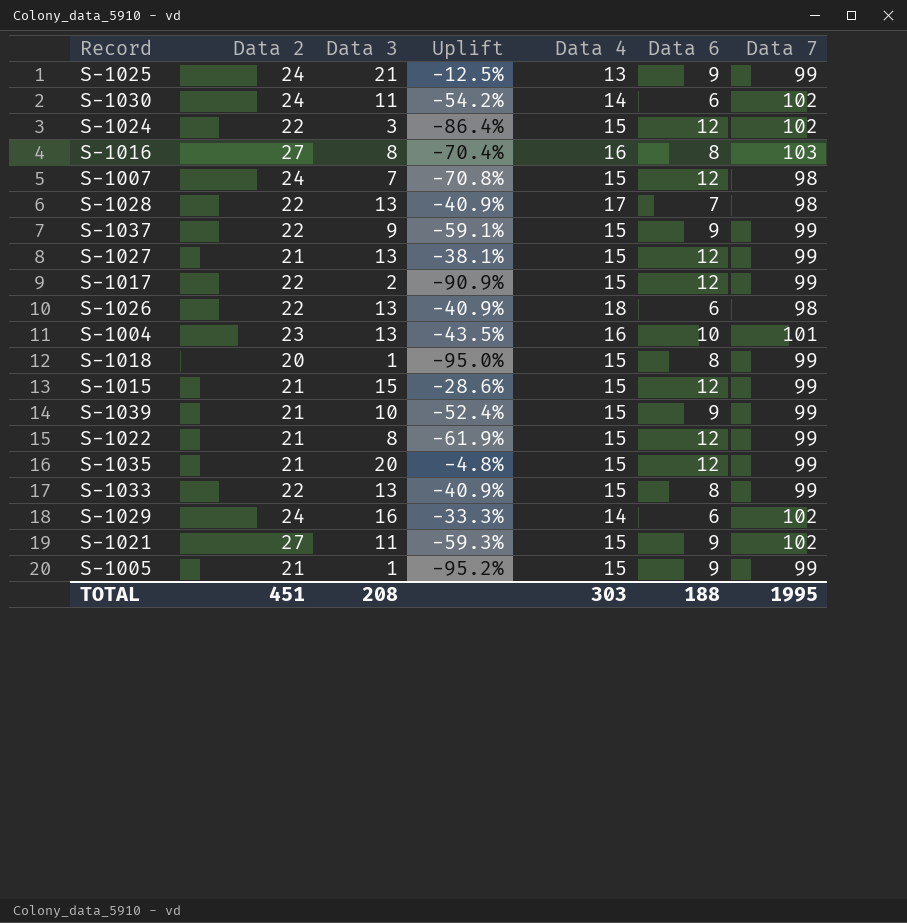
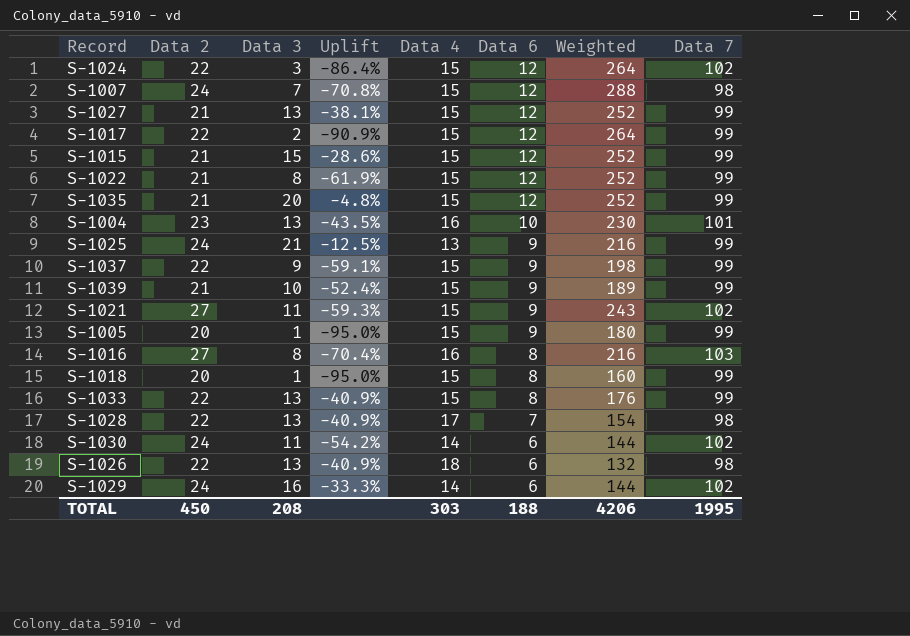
row order: none -> Data 6 descending
column Weighted | formula: none -> [Data 2] * [Data 6]
S-1005 | Data 2: 21 -> 20
S-1005 | Uplift: -95.2% -> -95.0%
TOTAL | Data 2: 451 -> 450

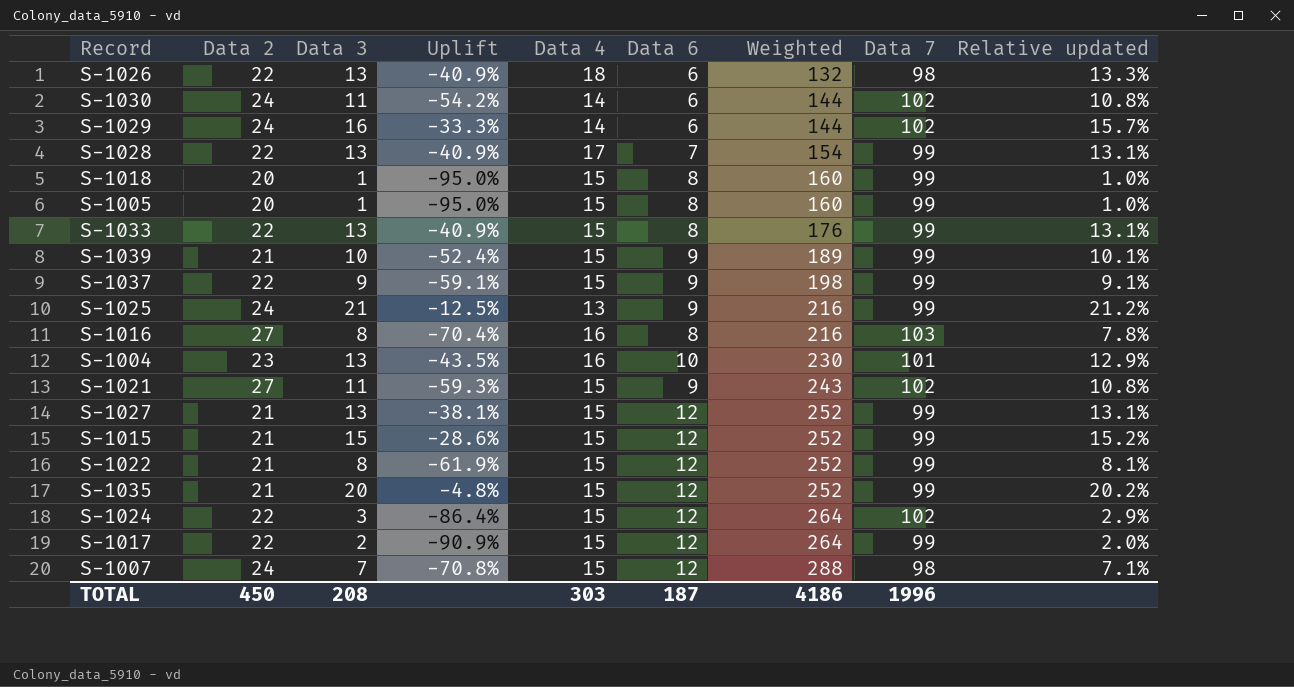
row order: Data 6 descending -> Weighted ascending
column Relative updated | formula: none -> [Data 3] / [Data 7]
S-1028 | Data 7: 98 -> 99
S-1005 | Data 6: 9 -> 8
S-1005 | Weighted: 180 -> 160
TOTAL | Data 6: 188 -> 187
TOTAL | Weighted: 4206 -> 4186
TOTAL | Data 7: 1995 -> 1996

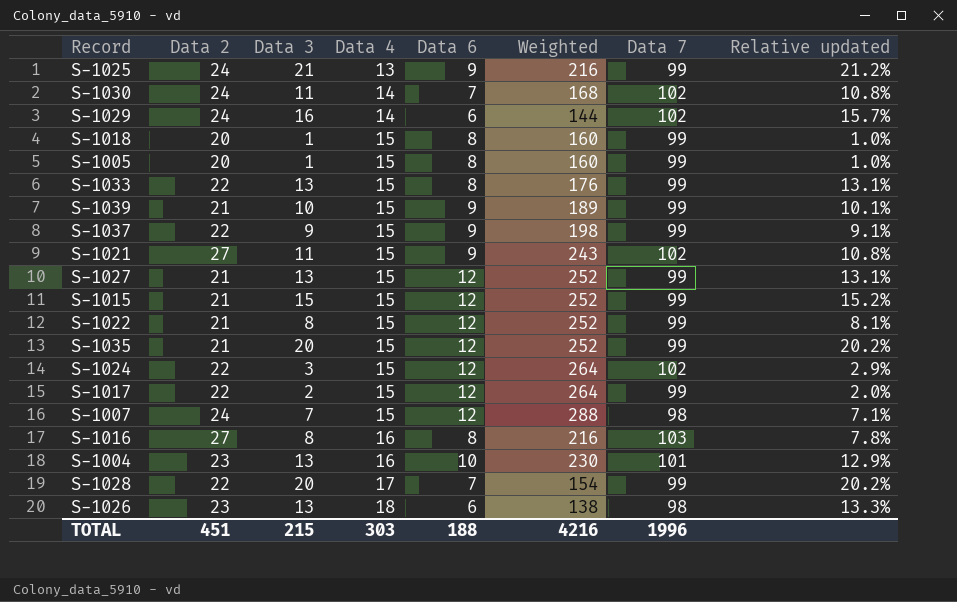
row order: Weighted ascending -> Data 4 ascending
column Uplift | formula: ([Data 3] - [Data 2]) / [Data 2] -> none
S-1030 | Data 6: 6 -> 7
S-1030 | Weighted: 144 -> 168
S-1028 | Data 3: 13 -> 20
S-1028 | Relative updated: 13.1% -> 20.2%
S-1026 | Data 2: 22 -> 23
S-1026 | Weighted: 132 -> 138
TOTAL | Data 2: 450 -> 451
TOTAL | Data 3: 208 -> 215
TOTAL | Data 6: 187 -> 188
TOTAL | Weighted: 4186 -> 4216

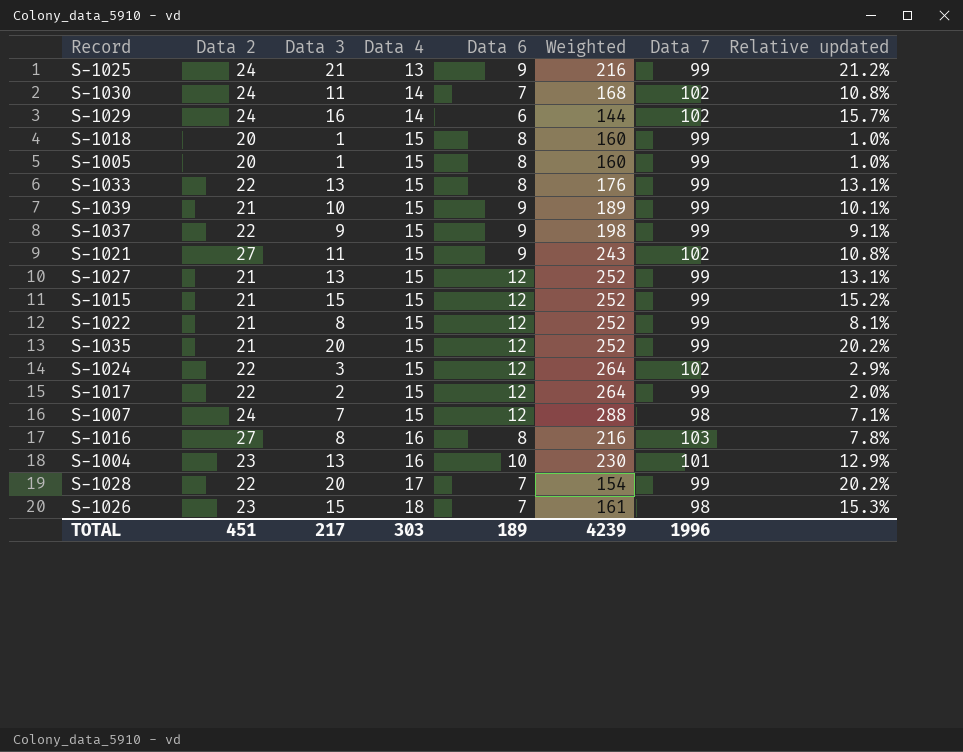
S-1026 | Data 3: 13 -> 15
S-1026 | Data 6: 6 -> 7
S-1026 | Weighted: 138 -> 161
S-1026 | Relative updated: 13.3% -> 15.3%
TOTAL | Data 3: 215 -> 217
TOTAL | Data 6: 188 -> 189
TOTAL | Weighted: 4216 -> 4239

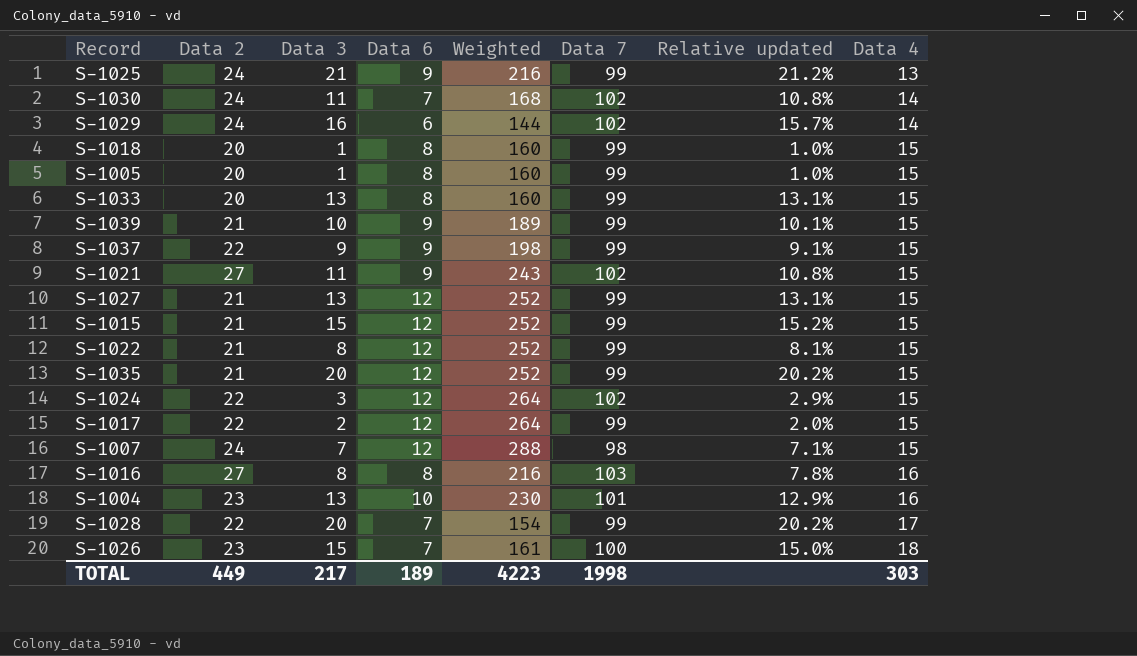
column Data 4 | position: 4 -> 8
S-1033 | Data 2: 22 -> 20
S-1033 | Weighted: 176 -> 160
S-1026 | Data 7: 98 -> 100
S-1026 | Relative updated: 15.3% -> 15.0%
TOTAL | Data 2: 451 -> 449
TOTAL | Weighted: 4239 -> 4223
TOTAL | Data 7: 1996 -> 1998

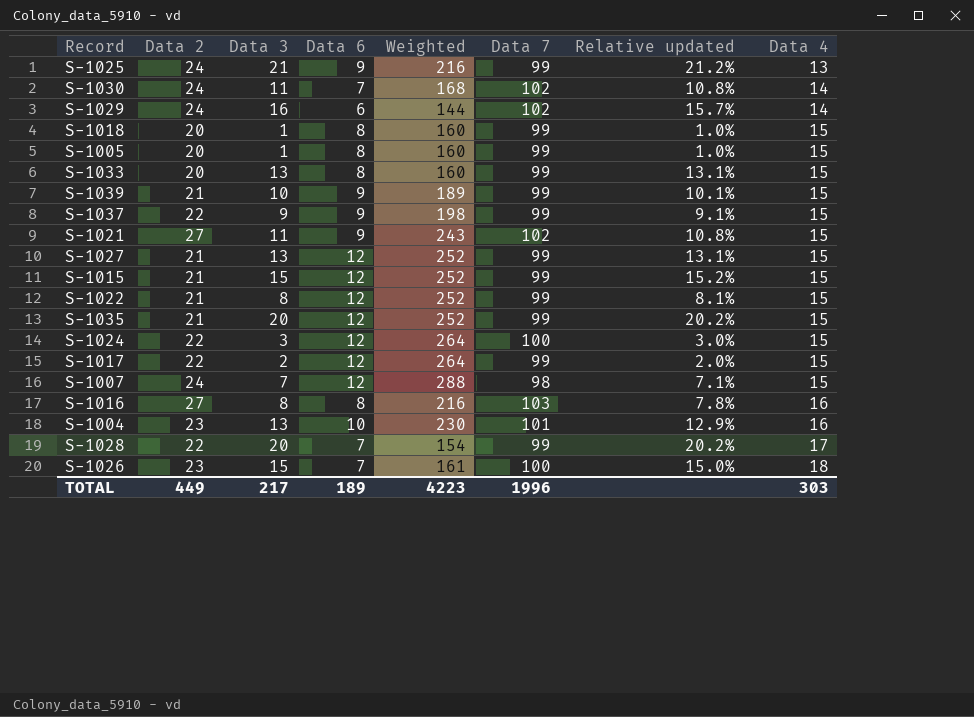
S-1024 | Data 7: 102 -> 100
S-1024 | Relative updated: 2.9% -> 3.0%
TOTAL | Data 7: 1998 -> 1996

